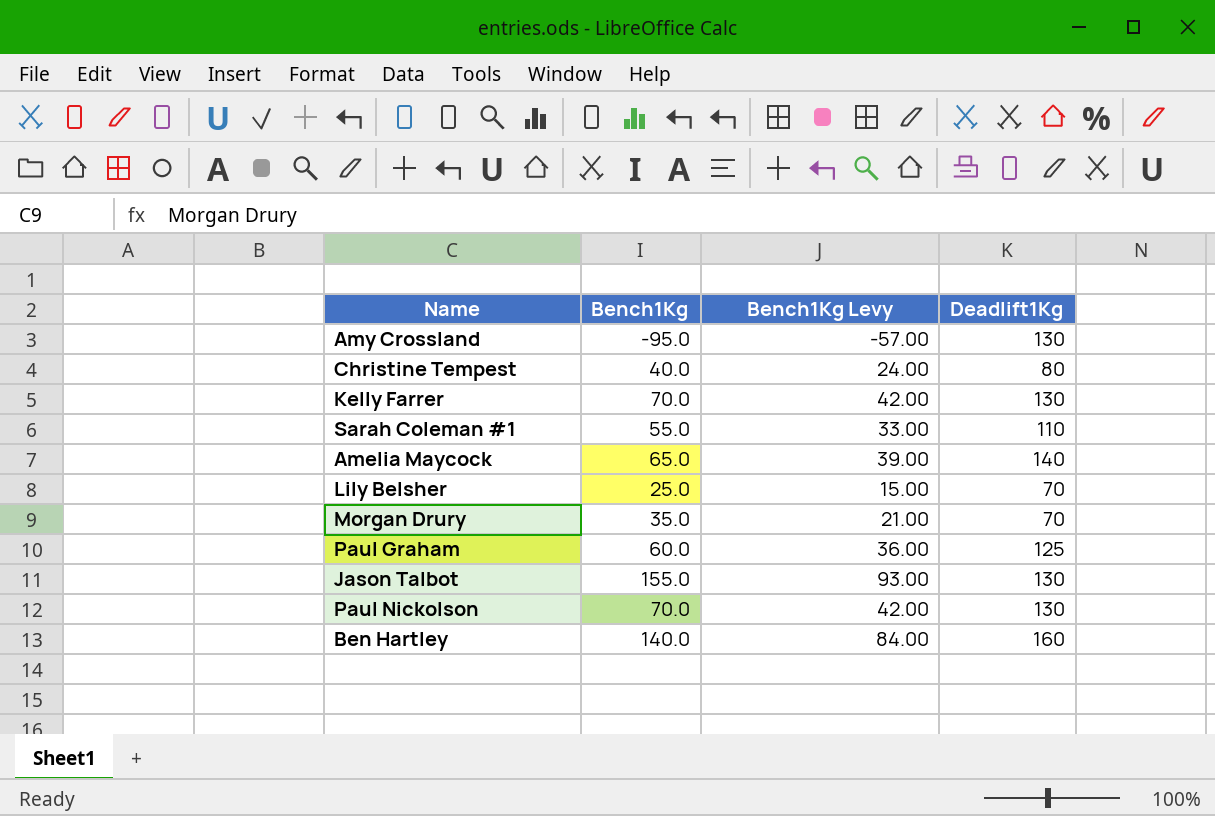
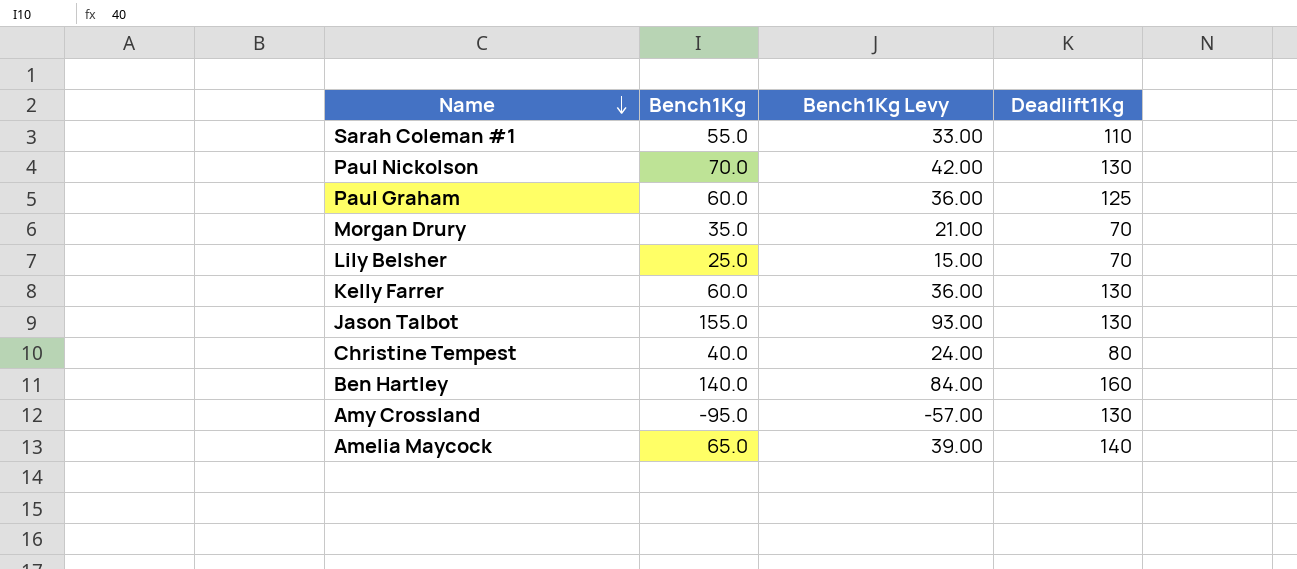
row order: none -> Name descending
Kelly Farrer | Bench1Kg: 70.0 -> 60.0
Kelly Farrer | Bench1Kg Levy: 42.00 -> 36.00

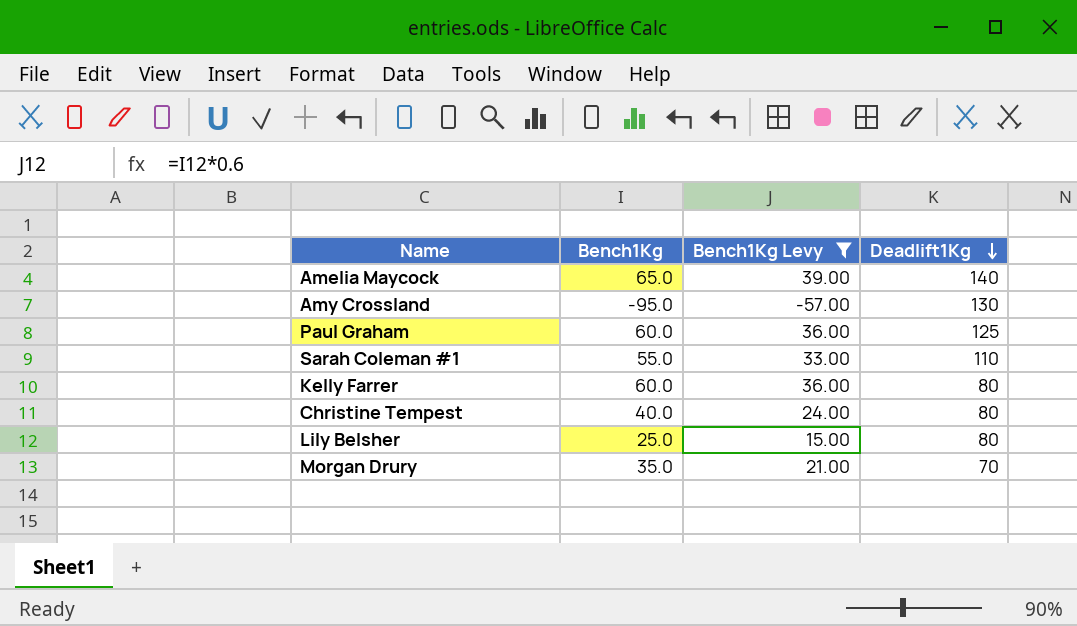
filter: none -> Bench1Kg Levy <= 39.00
row order: Name descending -> Deadlift1Kg descending
Kelly Farrer | Deadlift1Kg: 130 -> 80
Lily Belsher | Deadlift1Kg: 70 -> 80

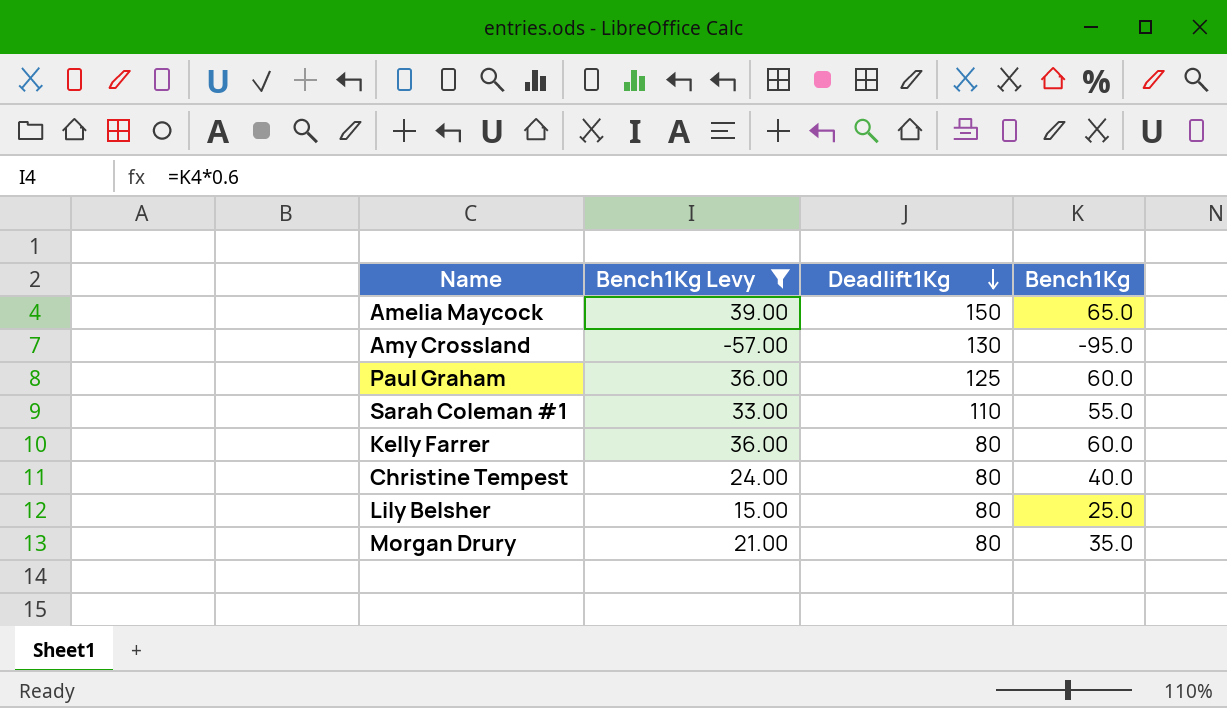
column Bench1Kg | position: 2 -> 4
Amelia Maycock | Deadlift1Kg: 140 -> 150
Morgan Drury | Deadlift1Kg: 70 -> 80

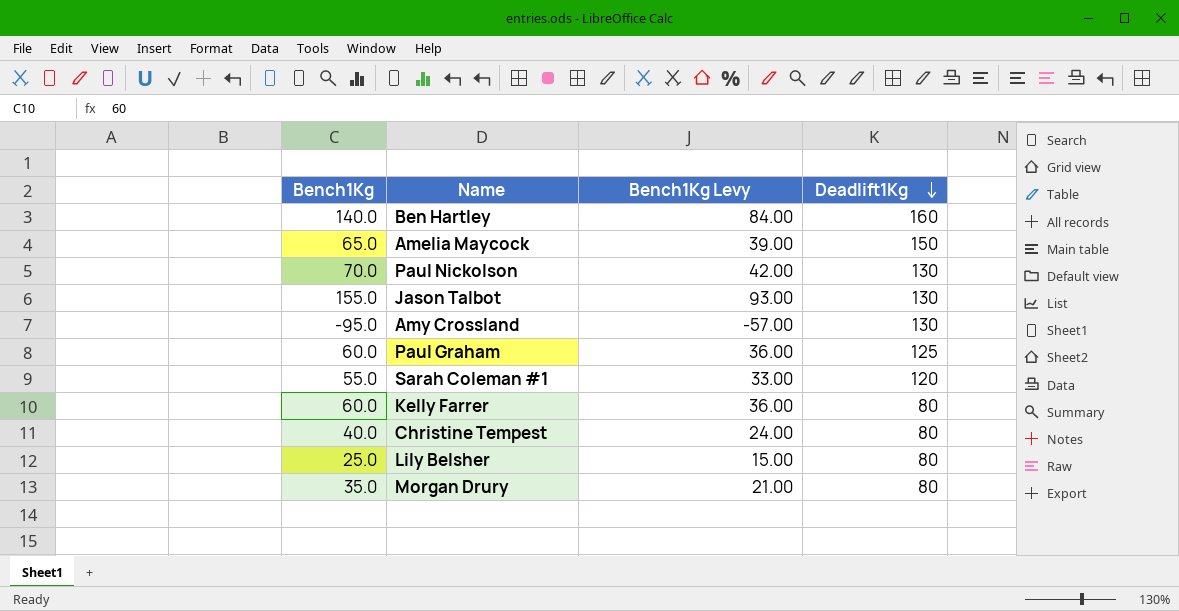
filter: Bench1Kg Levy <= 39.00 -> none
column Bench1Kg | position: 4 -> 1
Sarah Coleman #1 | Deadlift1Kg: 110 -> 120

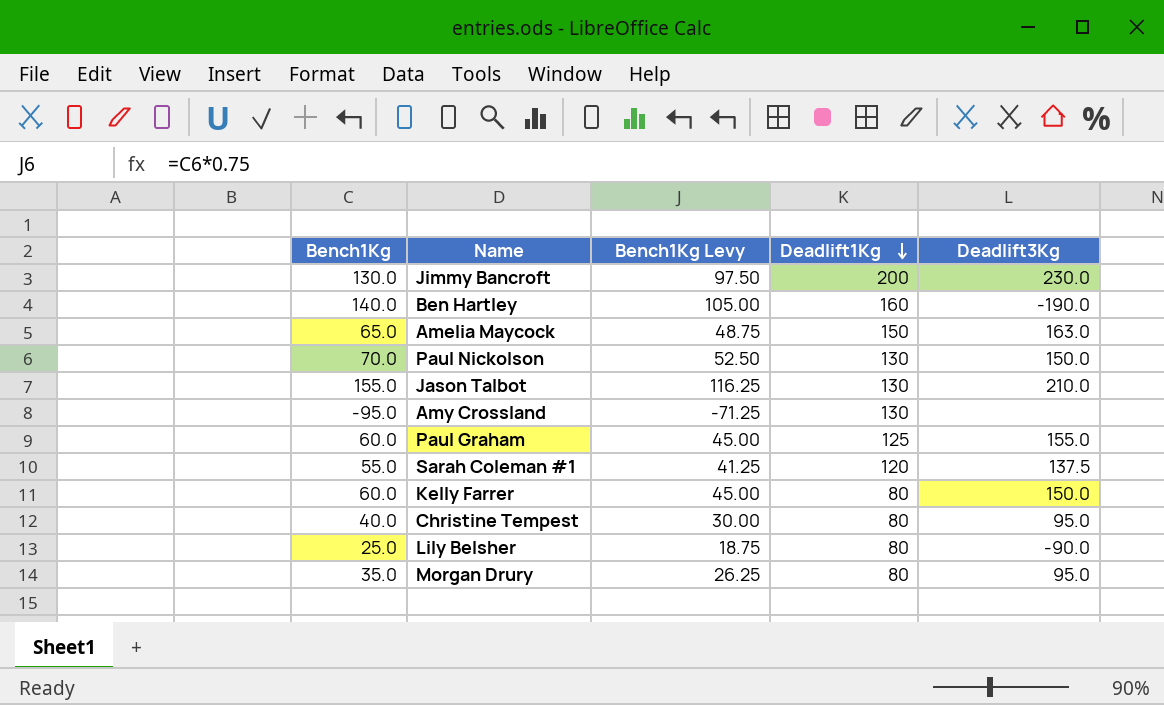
column Bench1Kg Levy | formula: [Bench1Kg] * 0.6 -> [Bench1Kg] * 0.75
column Deadlift3Kg | position: none -> 5
row Jimmy Bancroft: none -> 130.0 | 97.50 | 200 | 230.0

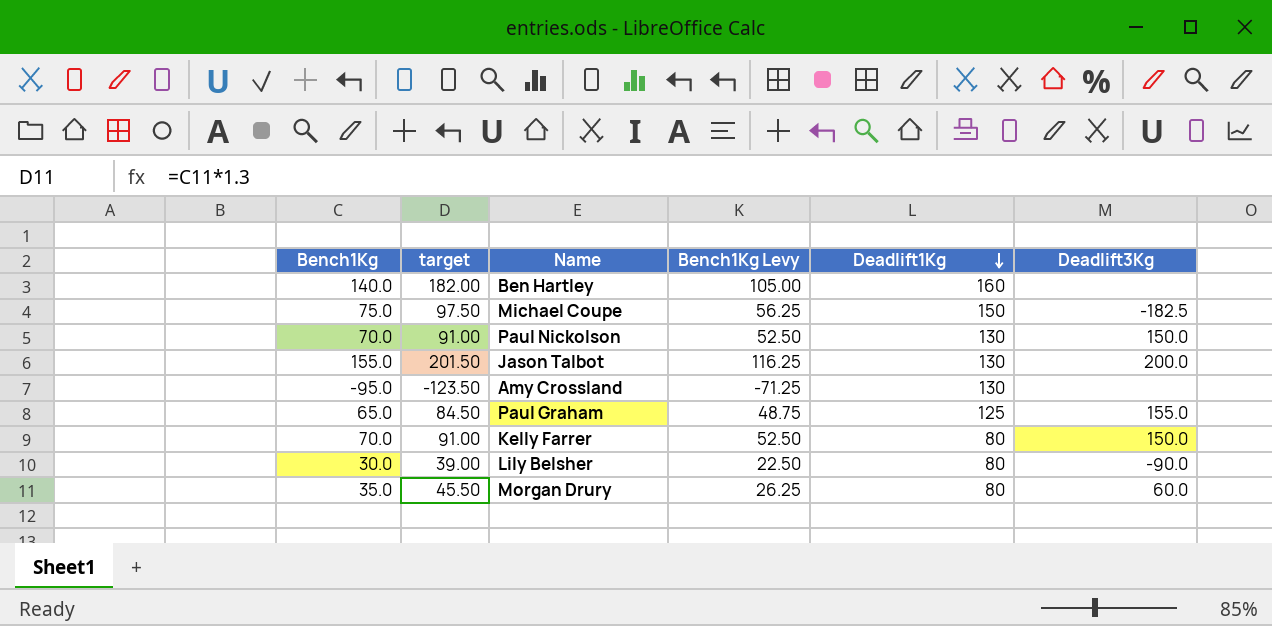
column target | formula: none -> [Bench1Kg] * 1.3
row Jimmy Bancroft: 130.0 | 97.50 | 200 | 230.0 -> none
row Amelia Maycock: 65.0 | 48.75 | 150 | 163.0 -> none
row Sarah Coleman #1: 55.0 | 41.25 | 120 | 137.5 -> none
row Christine Tempest: 40.0 | 30.00 | 80 | 95.0 -> none
Ben Hartley | Deadlift3Kg: -190.0 -> none
row Michael Coupe: none -> 75.0 | 97.50 | 56.25 | 150 | -182.5
Jason Talbot | Deadlift3Kg: 210.0 -> 200.0
Paul Graham | Bench1Kg: 60.0 -> 65.0
Paul Graham | Bench1Kg Levy: 45.00 -> 48.75
Kelly Farrer | Bench1Kg: 60.0 -> 70.0
Kelly Farrer | Bench1Kg Levy: 45.00 -> 52.50
Lily Belsher | Bench1Kg: 25.0 -> 30.0
Lily Belsher | Bench1Kg Levy: 18.75 -> 22.50
Morgan Drury | Deadlift3Kg: 95.0 -> 60.0

